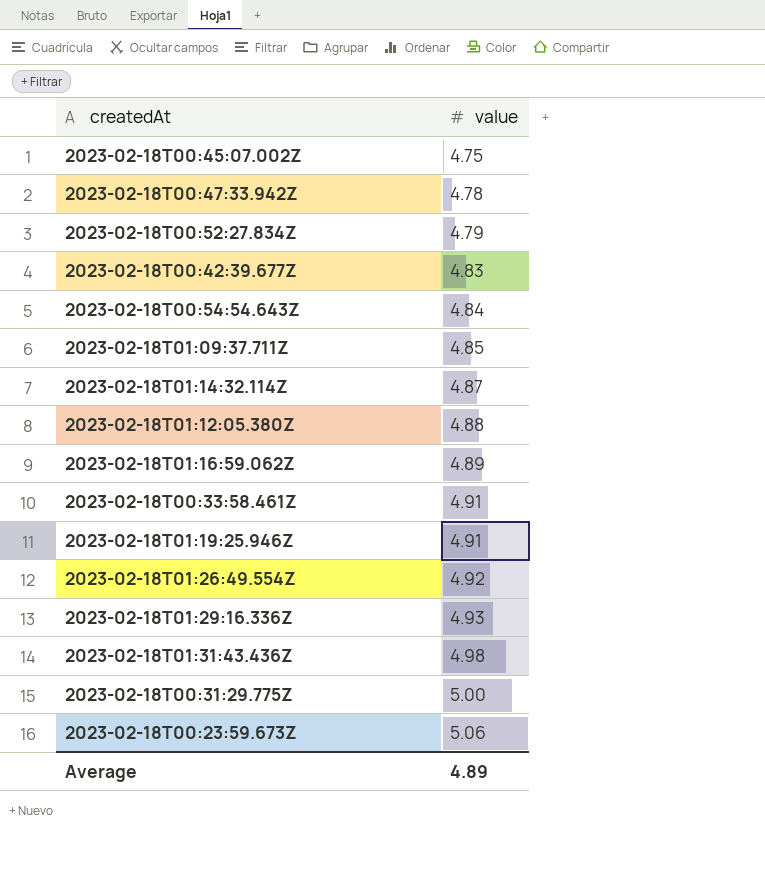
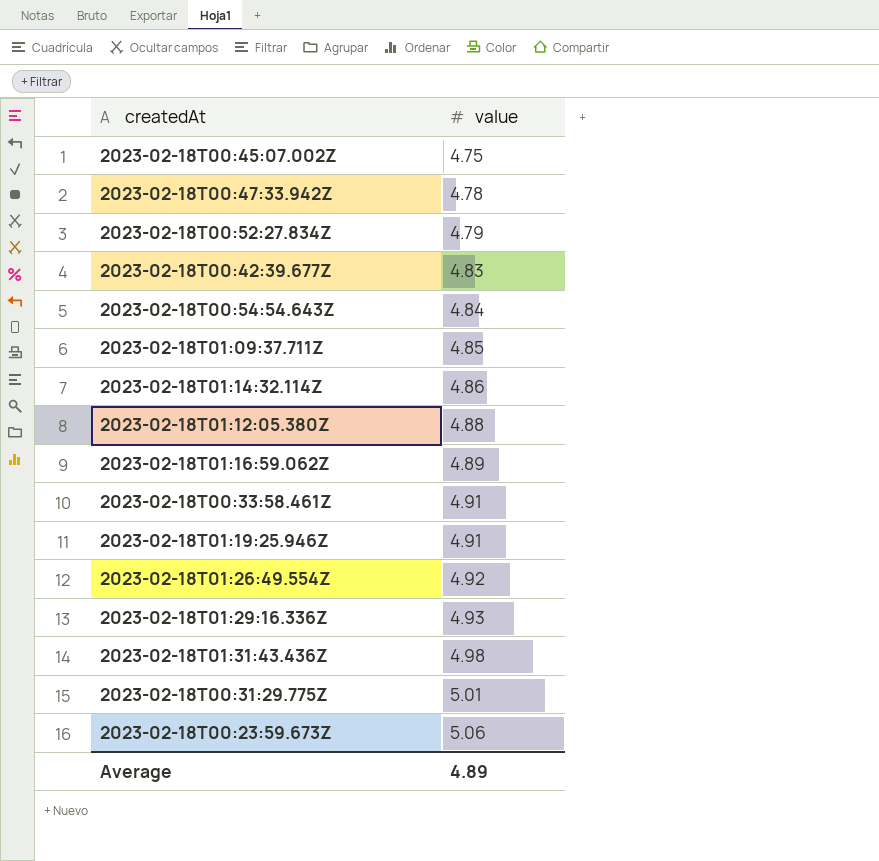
2023-02-18T01:14:32.114Z | value: 4.87 -> 4.86
2023-02-18T00:31:29.775Z | value: 5.00 -> 5.01

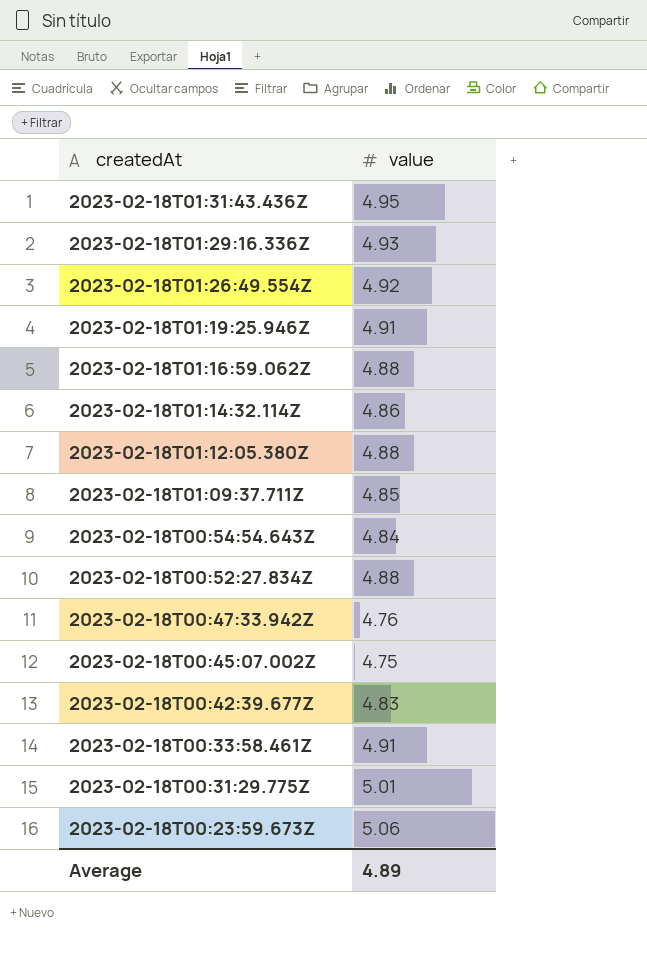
row order: value ascending -> createdAt descending
2023-02-18T01:31:43.436Z | value: 4.98 -> 4.95
2023-02-18T01:16:59.062Z | value: 4.89 -> 4.88
2023-02-18T00:52:27.834Z | value: 4.79 -> 4.88
2023-02-18T00:47:33.942Z | value: 4.78 -> 4.76

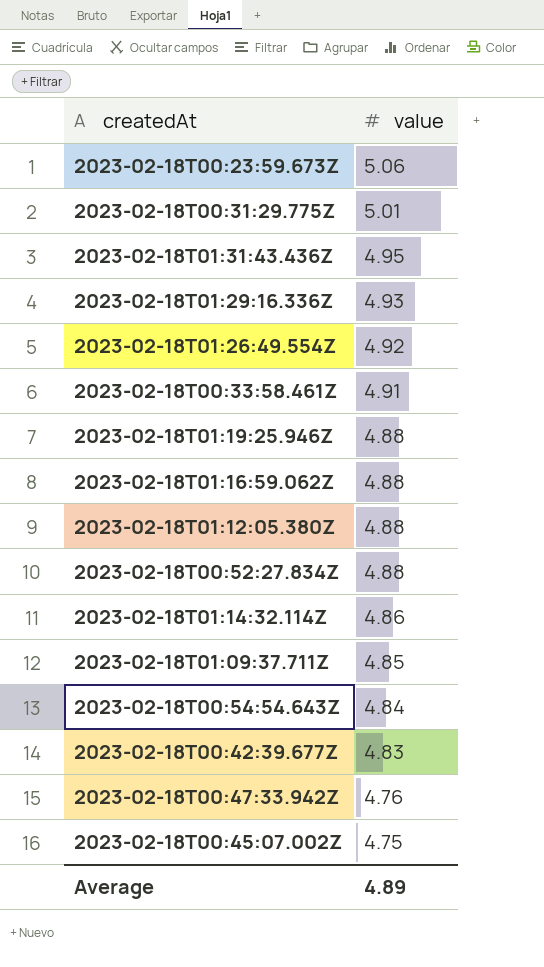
row order: createdAt descending -> value descending
2023-02-18T01:19:25.946Z | value: 4.91 -> 4.88

